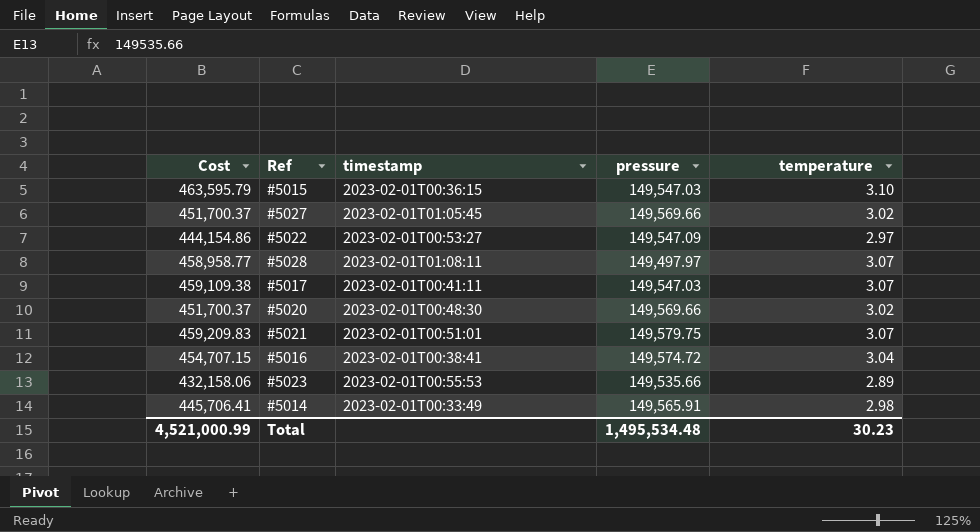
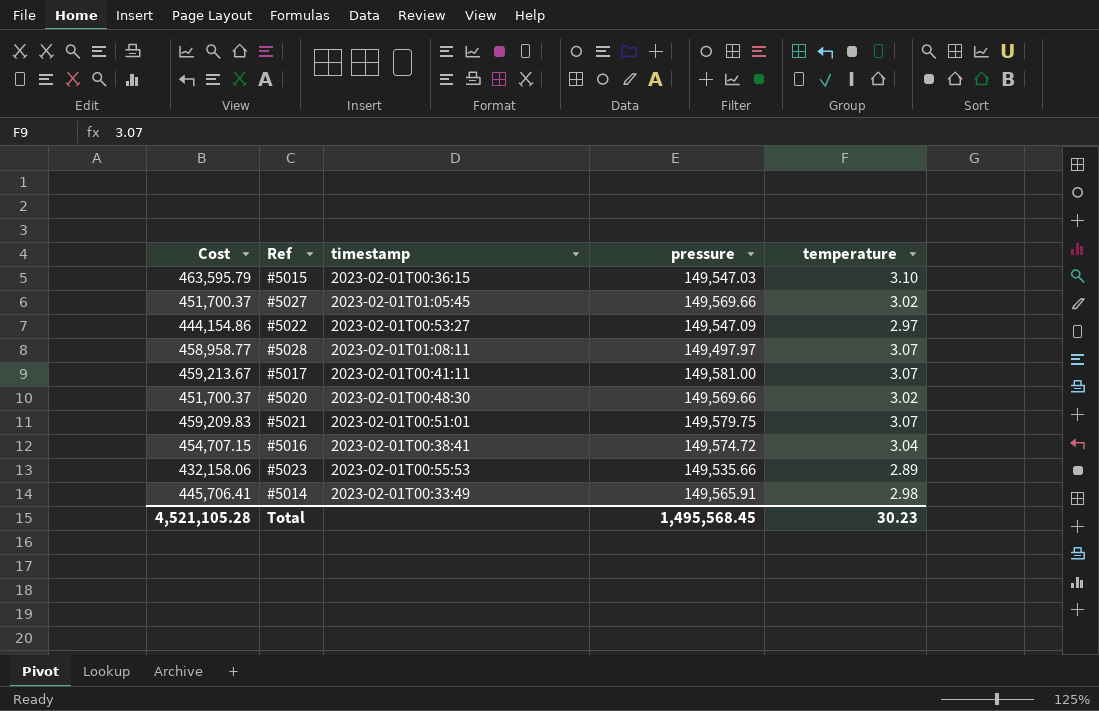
#5017 | Cost: 459,109.38 -> 459,213.67
#5017 | pressure: 149,547.03 -> 149,581.00
Total | Cost: 4,521,000.99 -> 4,521,105.28
Total | pressure: 1,495,534.48 -> 1,495,568.45

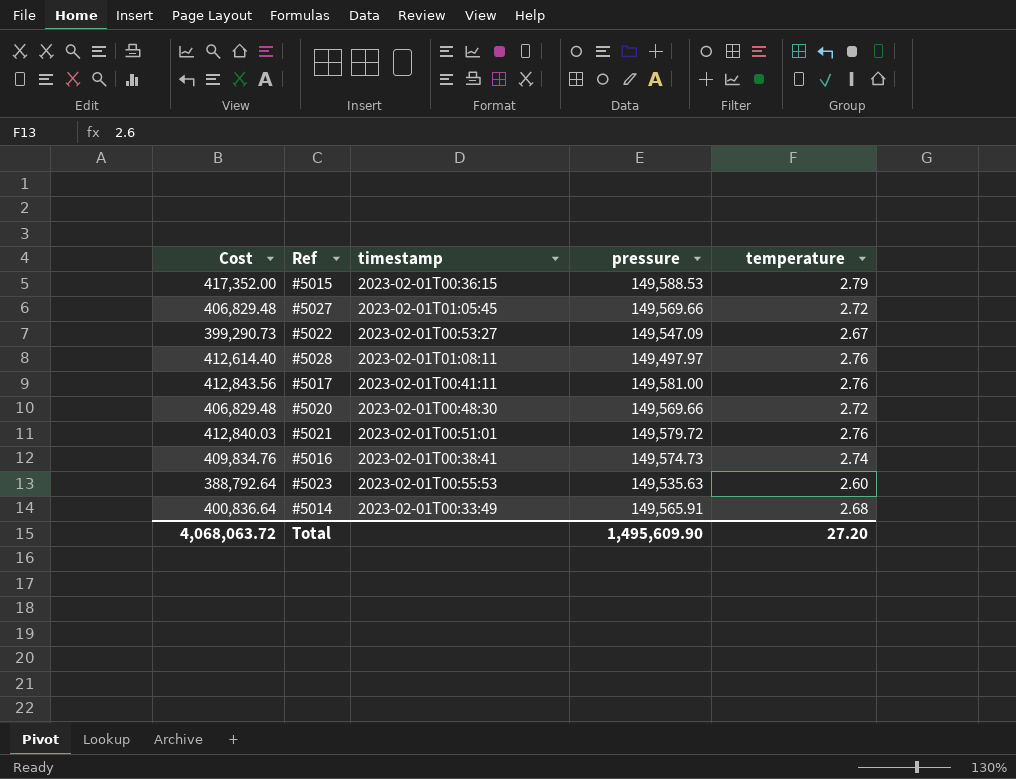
#5015 | Cost: 463,595.79 -> 417,352.00
#5015 | pressure: 149,547.03 -> 149,588.53
#5015 | temperature: 3.10 -> 2.79
#5027 | Cost: 451,700.37 -> 406,829.48
#5027 | temperature: 3.02 -> 2.72
#5022 | Cost: 444,154.86 -> 399,290.73
#5022 | temperature: 2.97 -> 2.67
#5028 | Cost: 458,958.77 -> 412,614.40
#5028 | temperature: 3.07 -> 2.76
#5017 | Cost: 459,213.67 -> 412,843.56
#5017 | temperature: 3.07 -> 2.76
#5020 | Cost: 451,700.37 -> 406,829.48
#5020 | temperature: 3.02 -> 2.72
#5021 | Cost: 459,209.83 -> 412,840.03
#5021 | pressure: 149,579.75 -> 149,579.72
#5021 | temperature: 3.07 -> 2.76
#5016 | Cost: 454,707.15 -> 409,834.76
#5016 | pressure: 149,574.72 -> 149,574.73
#5016 | temperature: 3.04 -> 2.74
#5023 | Cost: 432,158.06 -> 388,792.64
#5023 | pressure: 149,535.66 -> 149,535.63
#5023 | temperature: 2.89 -> 2.60
#5014 | Cost: 445,706.41 -> 400,836.64
#5014 | temperature: 2.98 -> 2.68
Total | Cost: 4,521,105.28 -> 4,068,063.72
Total | pressure: 1,495,568.45 -> 1,495,609.90
Total | temperature: 30.23 -> 27.20

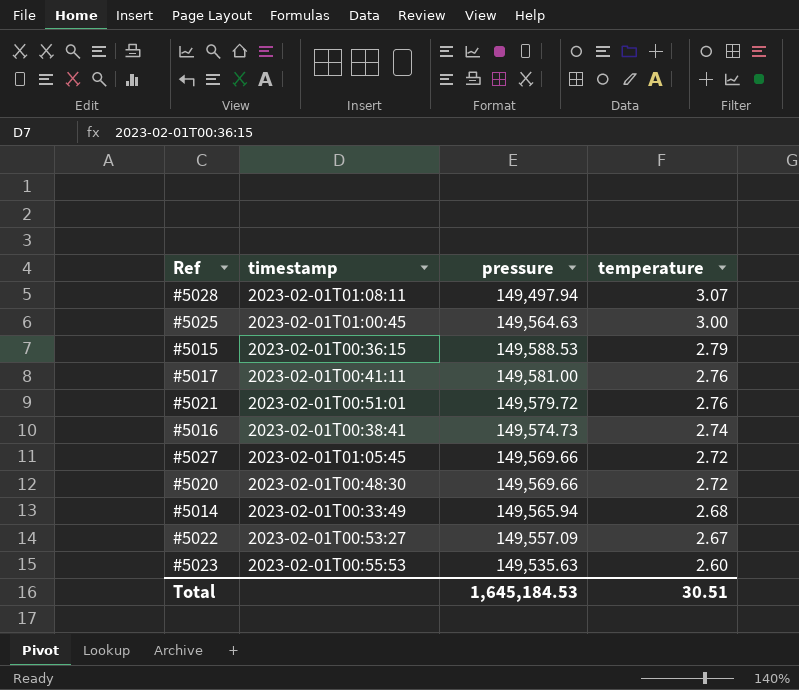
row order: none -> temperature descending
column Cost | formula: [pressure] * [temperature] -> none
#5028 | pressure: 149,497.97 -> 149,497.94
#5028 | temperature: 2.76 -> 3.07
row #5025: none -> 2023-02-01T01:00:45 | 149,564.63 | 3.00
#5014 | pressure: 149,565.91 -> 149,565.94
#5022 | pressure: 149,547.09 -> 149,557.09
Total | pressure: 1,495,609.90 -> 1,645,184.53
Total | temperature: 27.20 -> 30.51

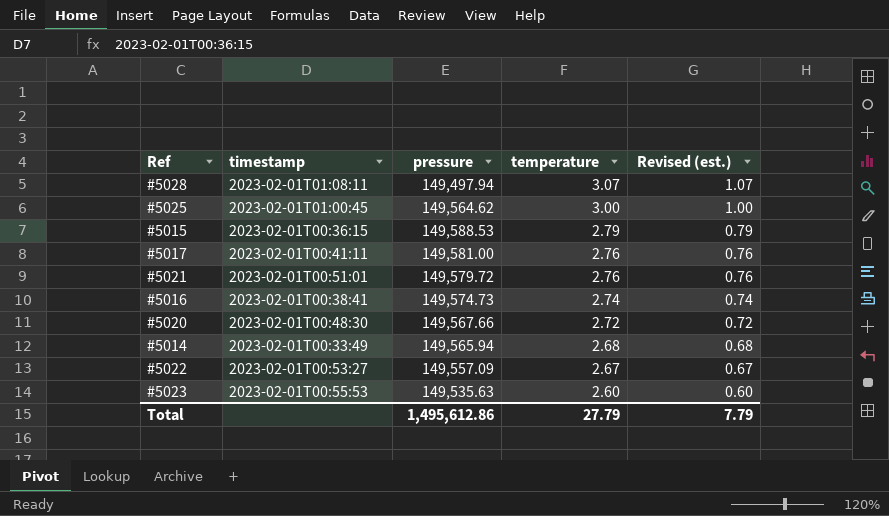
column Revised (est.) | formula: none -> [temperature] - 2
row #5027: 2023-02-01T01:05:45 | 149,569.66 | 2.72 -> none
#5025 | pressure: 149,564.63 -> 149,564.62
#5020 | pressure: 149,569.66 -> 149,567.66
Total | pressure: 1,645,184.53 -> 1,495,612.86
Total | temperature: 30.51 -> 27.79

